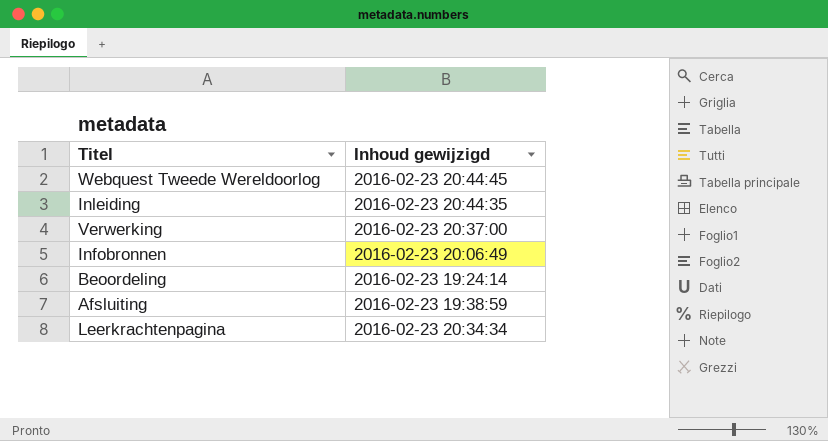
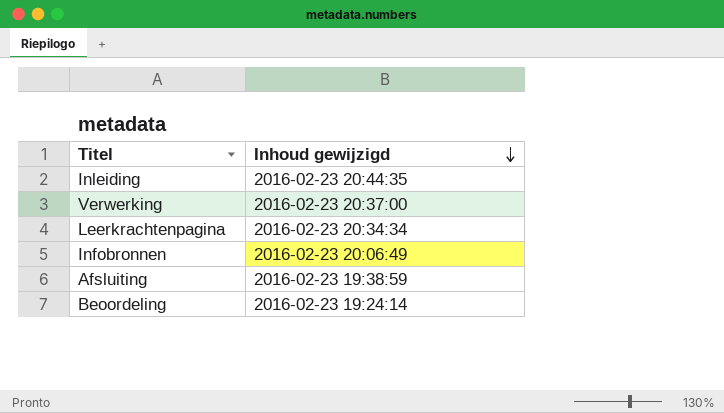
row order: none -> Inhoud gewijzigd descending
row Webquest Tweede Wereldoorlog: 2016-02-23 20:44:45 -> none

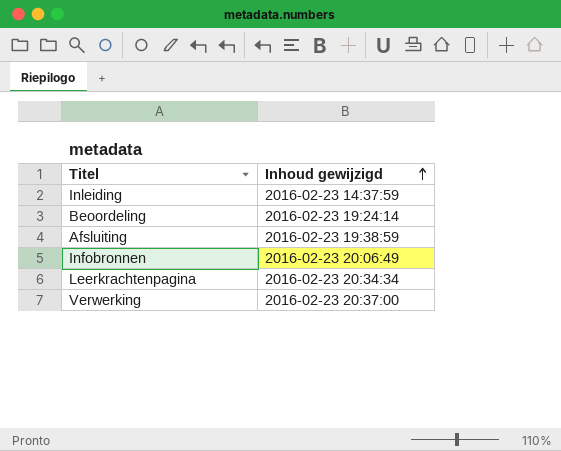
row order: Inhoud gewijzigd descending -> Inhoud gewijzigd ascending
Inleiding | Inhoud gewijzigd: 2016-02-23 20:44:35 -> 2016-02-23 14:37:59

